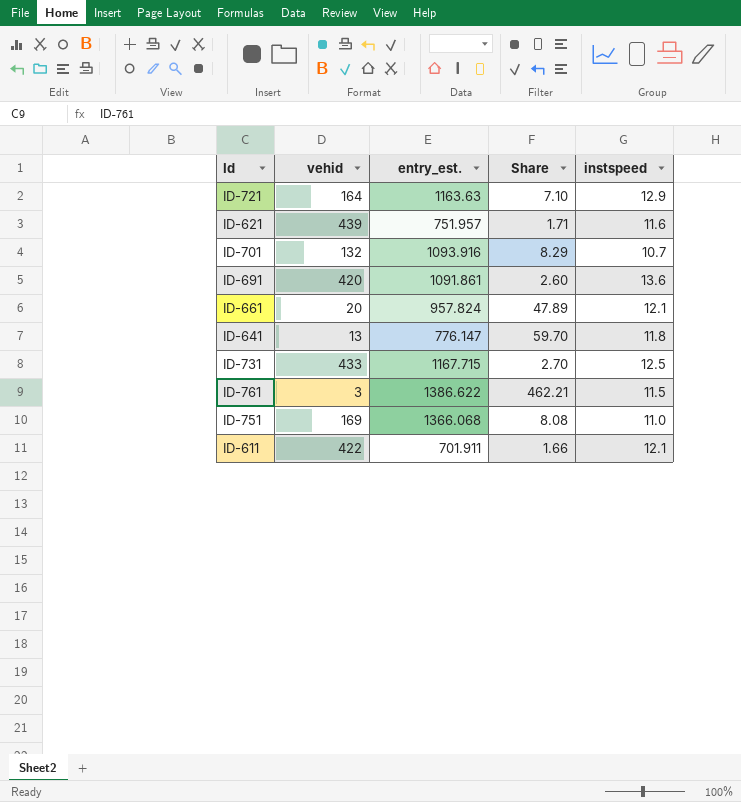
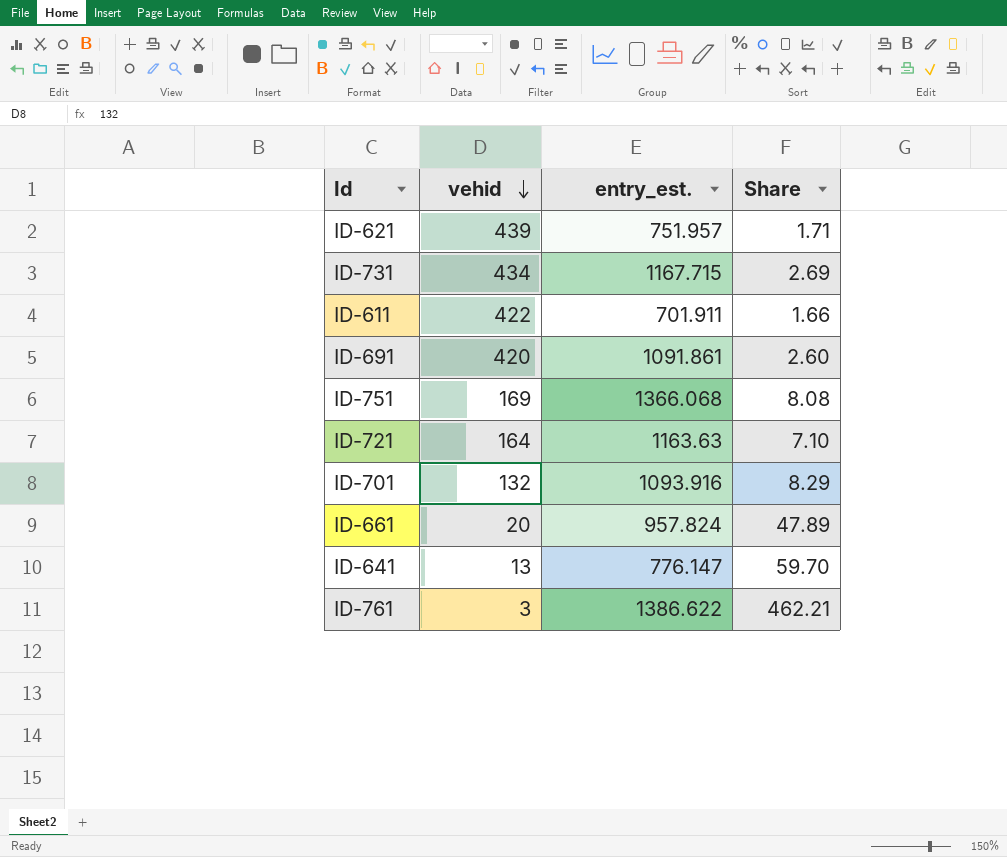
row order: none -> vehid descending
column instspeed | position: 5 -> none
ID-731 | vehid: 433 -> 434
ID-731 | Share: 2.70 -> 2.69

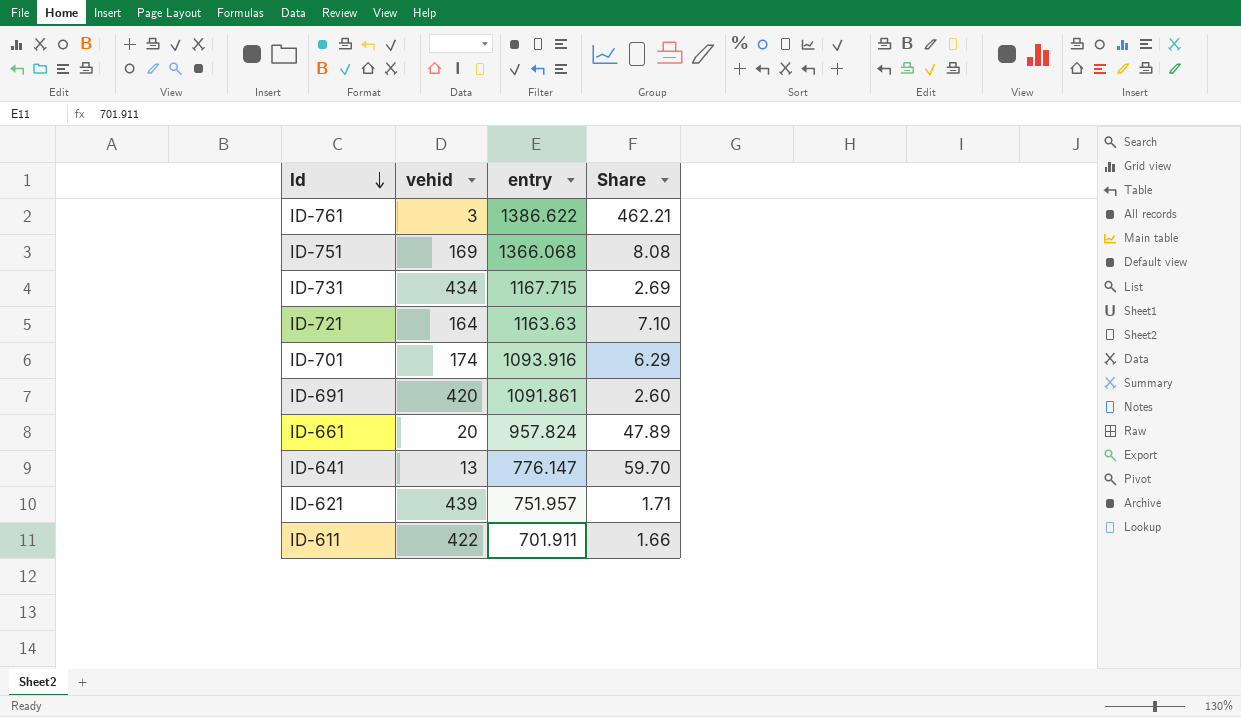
row order: vehid descending -> Id descending
column name: entry_est. -> entry
ID-701 | vehid: 132 -> 174
ID-701 | Share: 8.29 -> 6.29

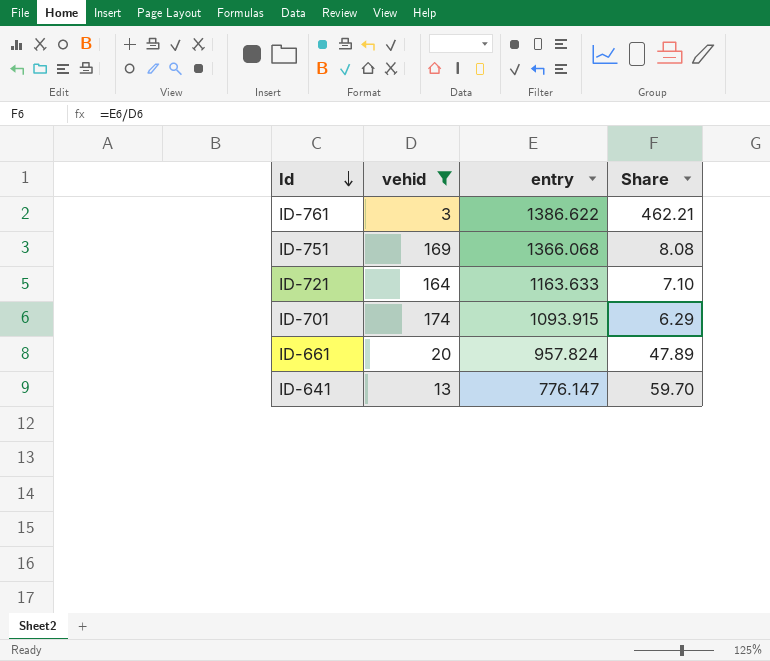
filter: none -> vehid <= 174
ID-721 | entry: 1163.63 -> 1163.633
ID-701 | entry: 1093.916 -> 1093.915

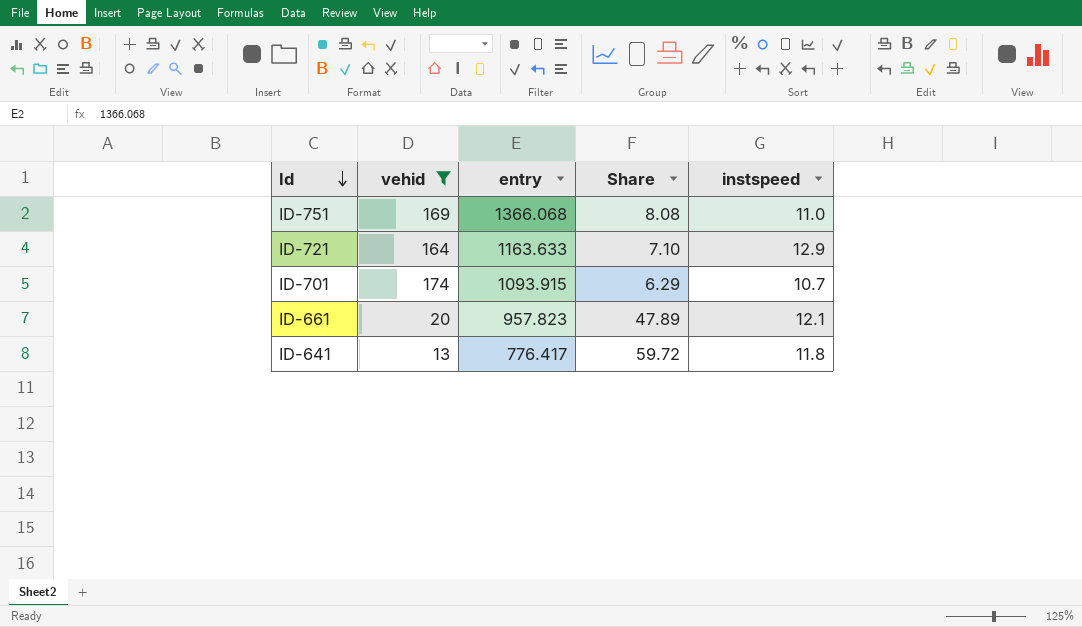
column instspeed | position: none -> 5
row ID-761: 3 | 1386.622 | 462.21 -> none
ID-661 | entry: 957.824 -> 957.823
ID-641 | entry: 776.147 -> 776.417
ID-641 | Share: 59.70 -> 59.72

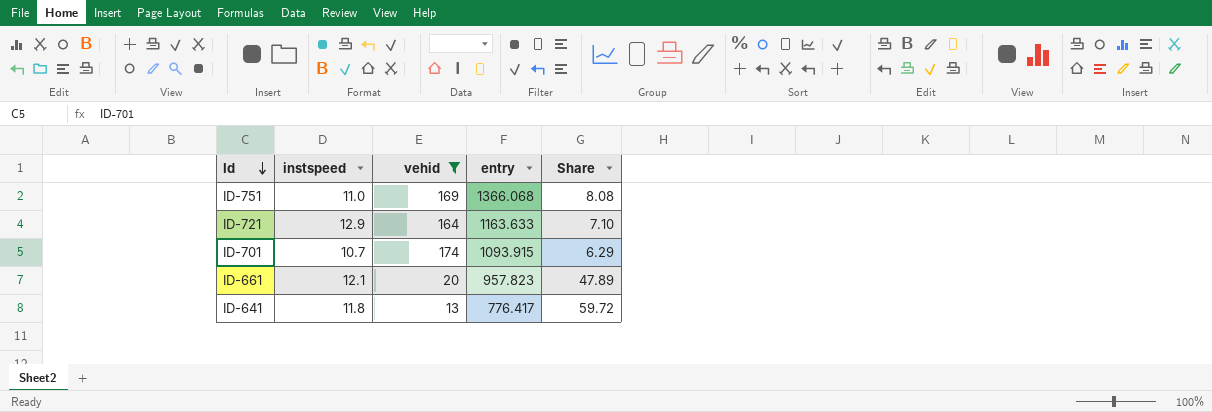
column instspeed | position: 5 -> 2

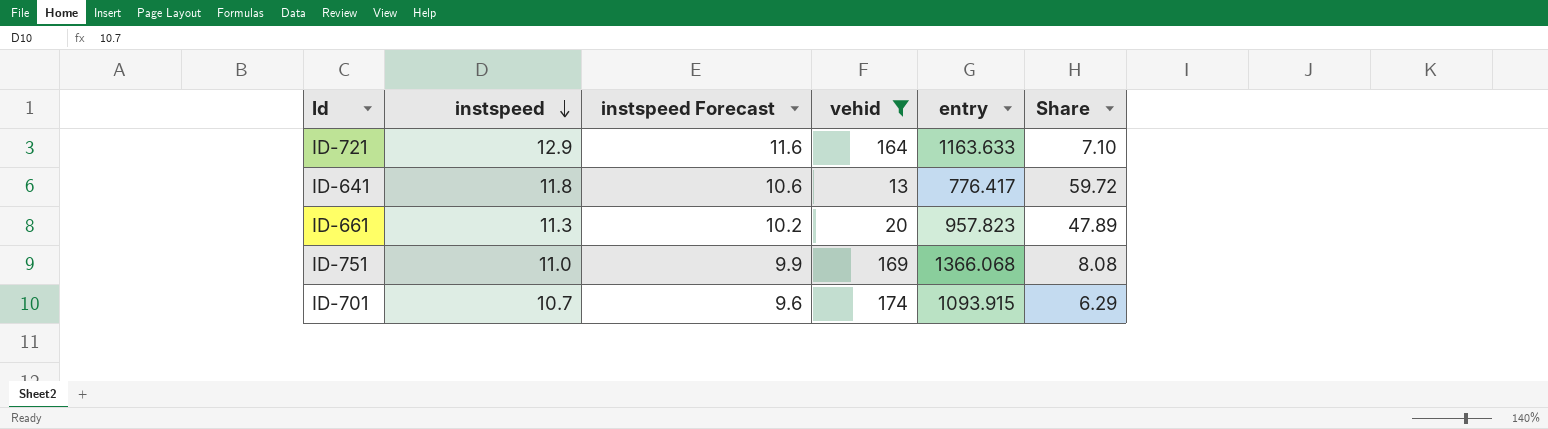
row order: Id descending -> instspeed descending
column instspeed Forecast | formula: none -> [instspeed] * 0.9
ID-661 | instspeed: 12.1 -> 11.3

